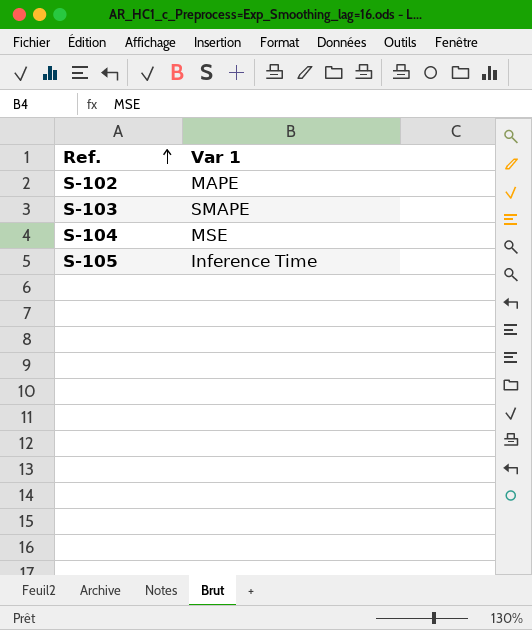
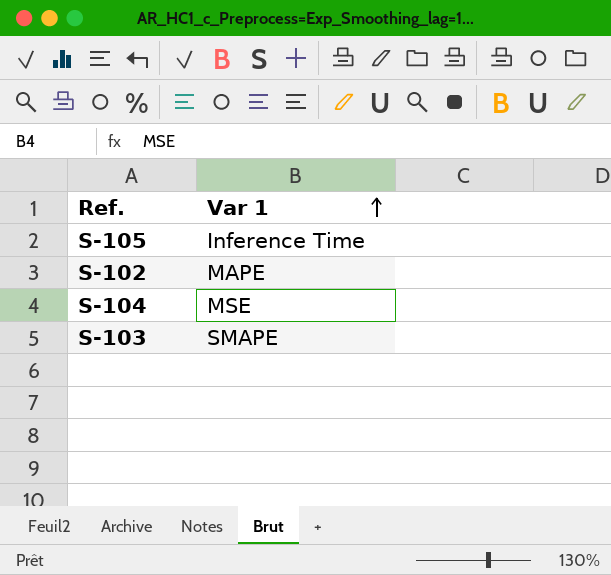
row order: Ref. ascending -> Var 1 ascending

